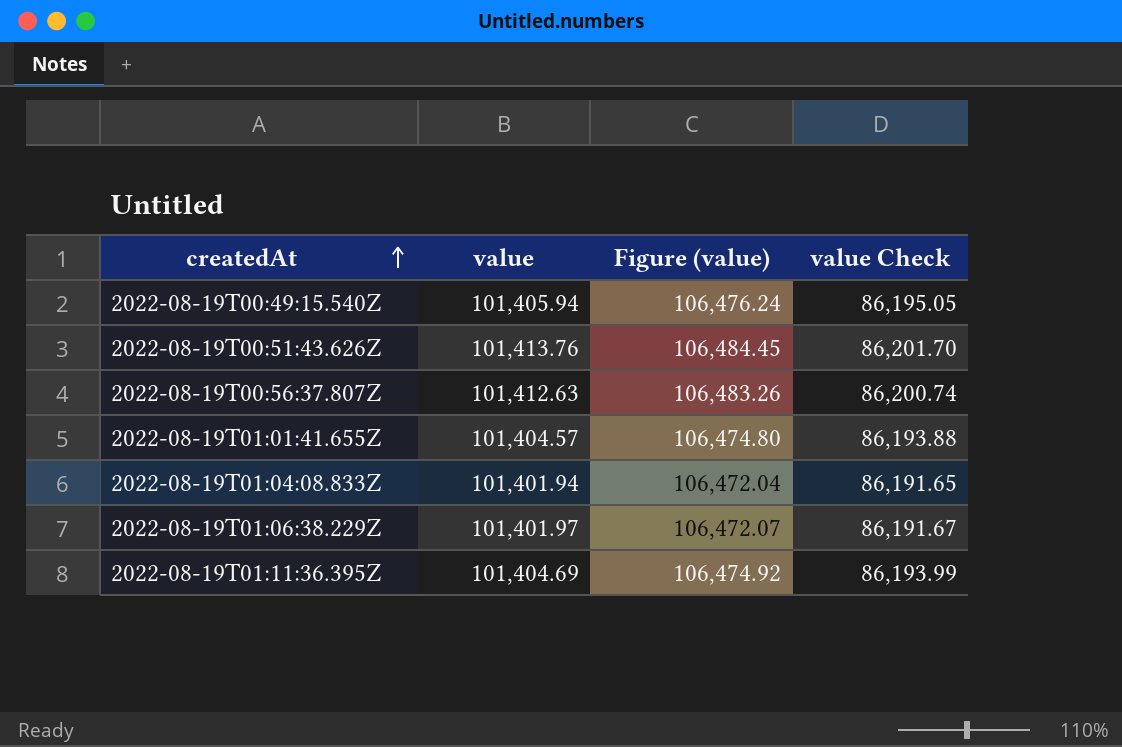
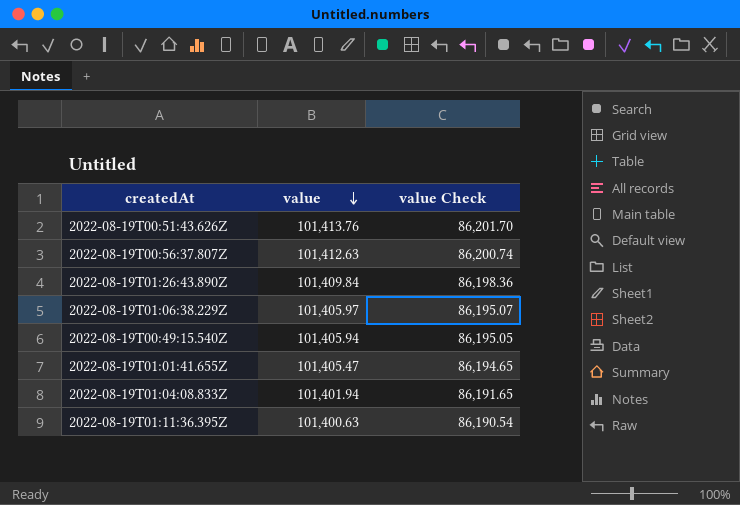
row order: createdAt ascending -> value descending
column Figure (value) | formula: [value] * 1.05 -> none
row 2022-08-19T01:26:43.890Z: none -> 101,409.84 | 86,198.36
2022-08-19T01:06:38.229Z | value: 101,401.97 -> 101,405.97
2022-08-19T01:06:38.229Z | value Check: 86,191.67 -> 86,195.07
2022-08-19T01:01:41.655Z | value: 101,404.57 -> 101,405.47
2022-08-19T01:01:41.655Z | value Check: 86,193.88 -> 86,194.65
2022-08-19T01:11:36.395Z | value: 101,404.69 -> 101,400.63
2022-08-19T01:11:36.395Z | value Check: 86,193.99 -> 86,190.54

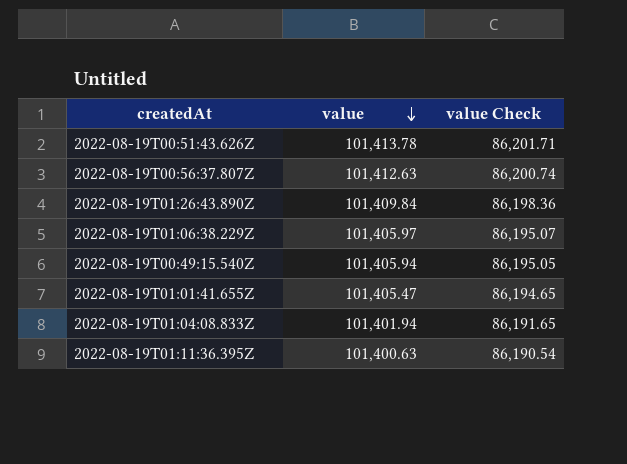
2022-08-19T00:51:43.626Z | value: 101,413.76 -> 101,413.78
2022-08-19T00:51:43.626Z | value Check: 86,201.70 -> 86,201.71

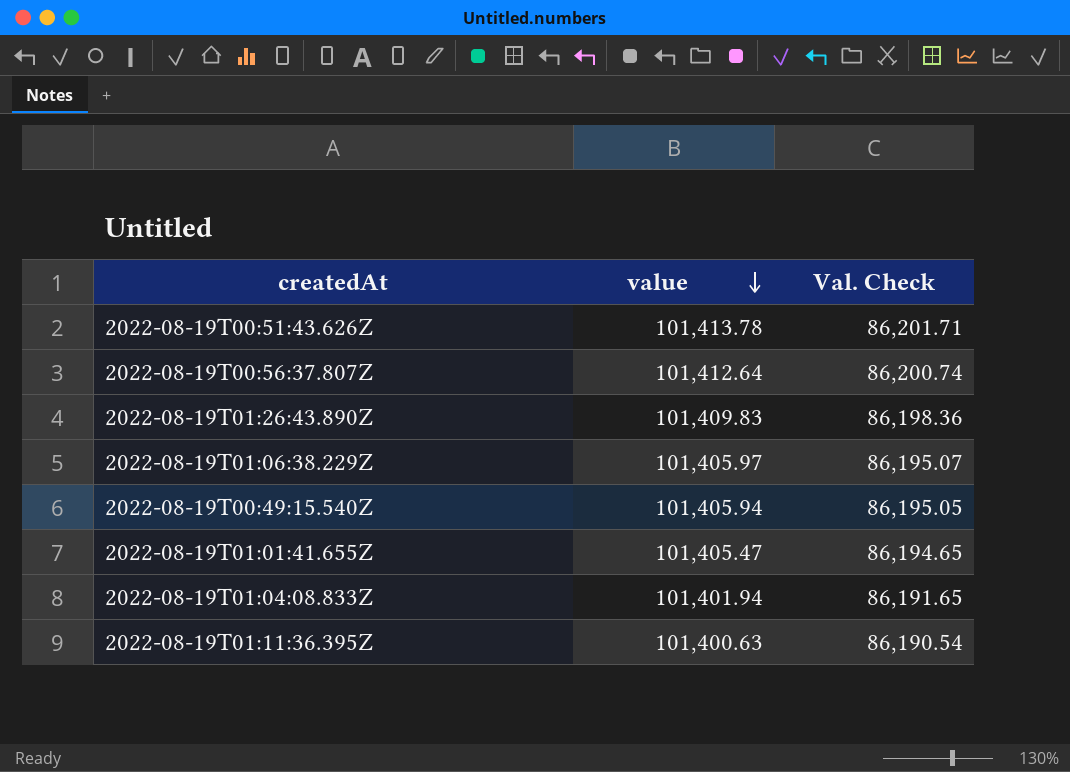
column name: value Check -> Val. Check
2022-08-19T00:56:37.807Z | value: 101,412.63 -> 101,412.64
2022-08-19T01:26:43.890Z | value: 101,409.84 -> 101,409.83

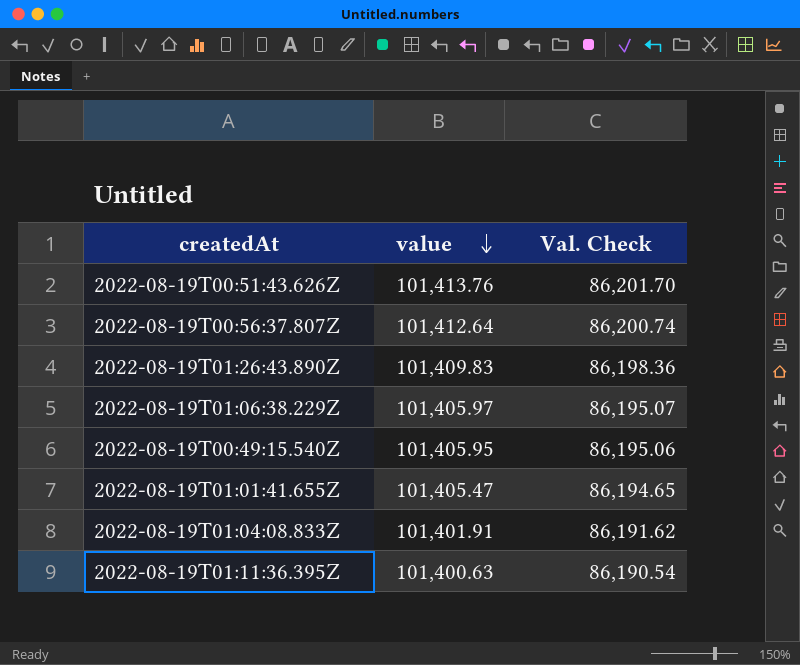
2022-08-19T00:51:43.626Z | value: 101,413.78 -> 101,413.76
2022-08-19T00:51:43.626Z | Val. Check: 86,201.71 -> 86,201.70
2022-08-19T00:49:15.540Z | value: 101,405.94 -> 101,405.95
2022-08-19T00:49:15.540Z | Val. Check: 86,195.05 -> 86,195.06
2022-08-19T01:04:08.833Z | value: 101,401.94 -> 101,401.91
2022-08-19T01:04:08.833Z | Val. Check: 86,191.65 -> 86,191.62

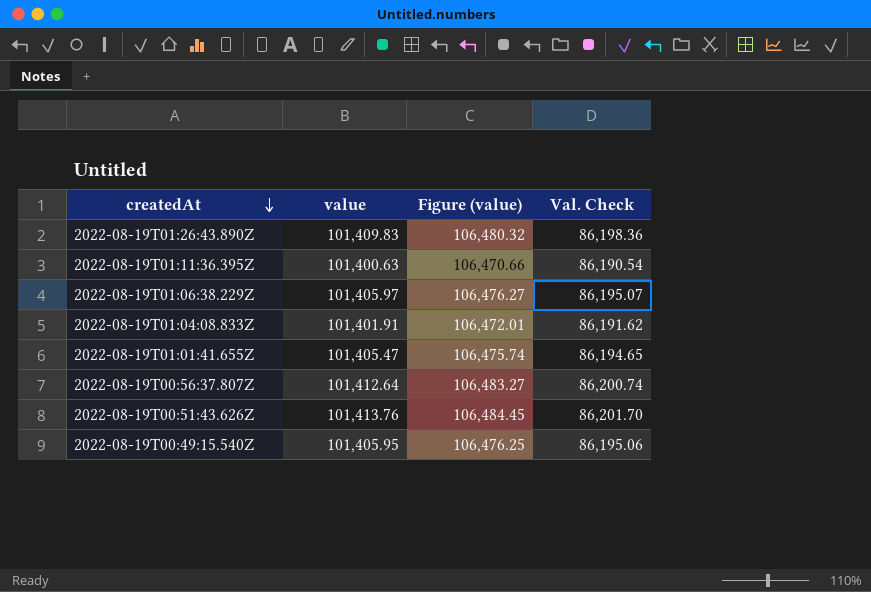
row order: value descending -> createdAt descending
column Figure (value) | formula: none -> [value] * 1.05

